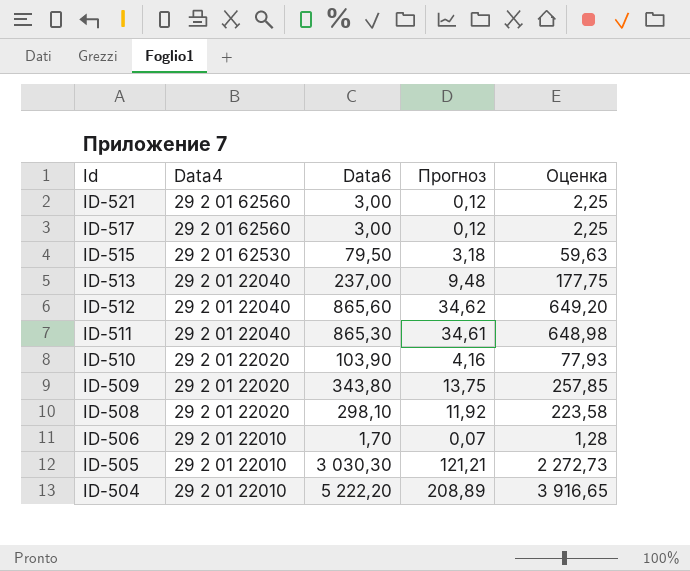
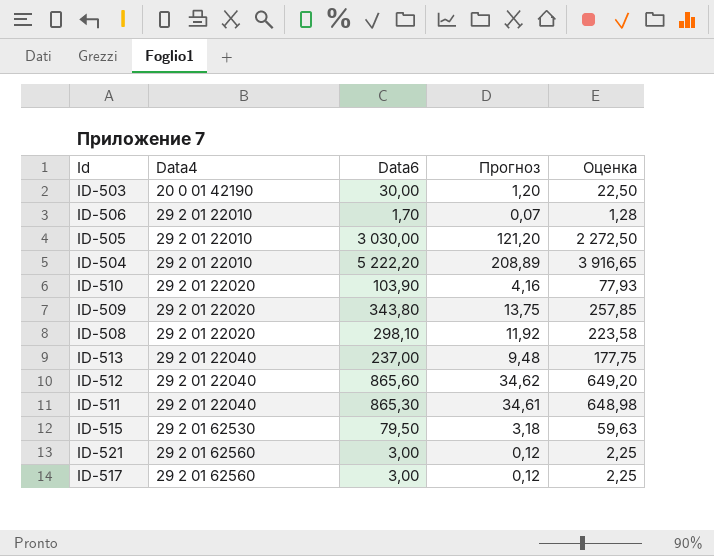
row order: Id descending -> Data4 ascending
row ID-503: none -> 20 0 01 42190 | 30,00 | 1,20 | 22,50
ID-505 | Data6: 3 030,30 -> 3 030,00
ID-505 | Прогноз: 121,21 -> 121,20
ID-505 | Оценка: 2 272,73 -> 2 272,50

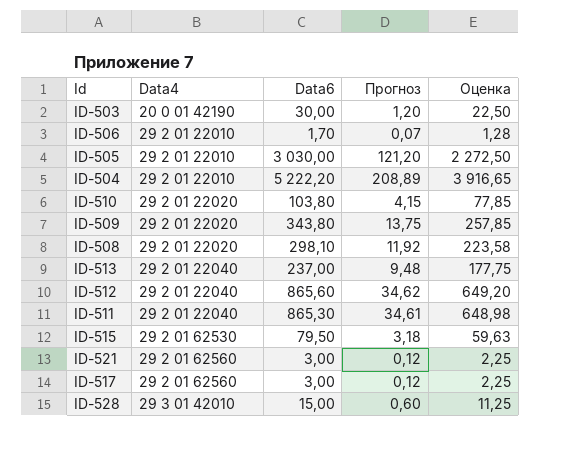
ID-510 | Data6: 103,90 -> 103,80
ID-510 | Прогноз: 4,16 -> 4,15
ID-510 | Оценка: 77,93 -> 77,85
row ID-528: none -> 29 3 01 42010 | 15,00 | 0,60 | 11,25

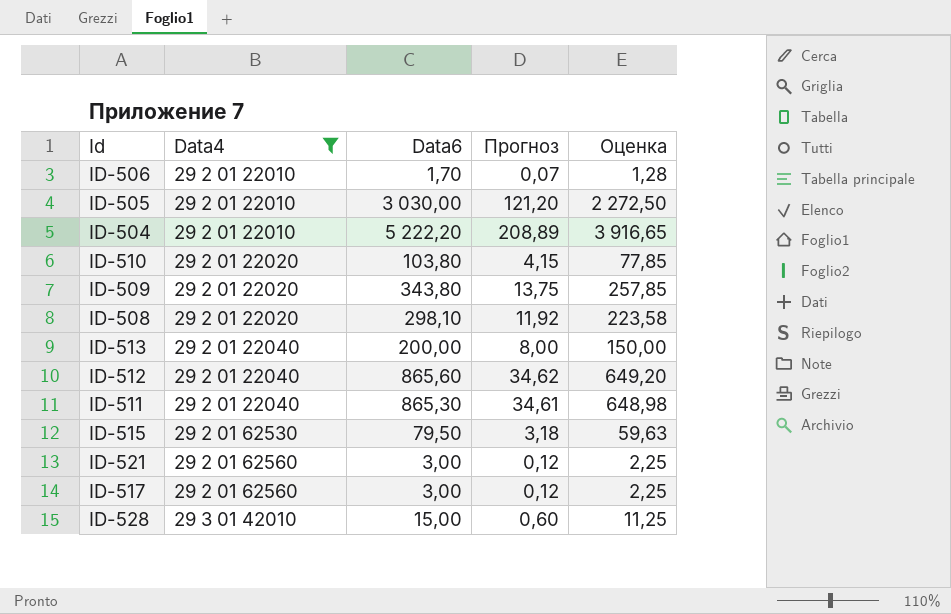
filter: none -> Data4 != 20 0 01 42190
ID-513 | Data6: 237,00 -> 200,00
ID-513 | Прогноз: 9,48 -> 8,00
ID-513 | Оценка: 177,75 -> 150,00

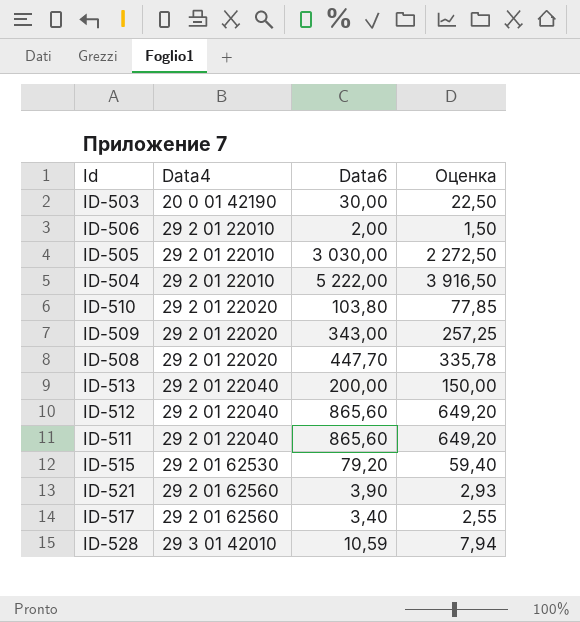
filter: Data4 != 20 0 01 42190 -> none
column Прогноз | formula: [Data6] * 0,04 -> none
ID-506 | Data6: 1,70 -> 2,00
ID-506 | Оценка: 1,28 -> 1,50
ID-504 | Data6: 5 222,20 -> 5 222,00
ID-504 | Оценка: 3 916,65 -> 3 916,50
ID-509 | Data6: 343,80 -> 343,00
ID-509 | Оценка: 257,85 -> 257,25
ID-508 | Data6: 298,10 -> 447,70
ID-508 | Оценка: 223,58 -> 335,78
ID-511 | Data6: 865,30 -> 865,60
ID-511 | Оценка: 648,98 -> 649,20
ID-515 | Data6: 79,50 -> 79,20
ID-515 | Оценка: 59,63 -> 59,40
ID-521 | Data6: 3,00 -> 3,90
ID-521 | Оценка: 2,25 -> 2,93
ID-517 | Data6: 3,00 -> 3,40
ID-517 | Оценка: 2,25 -> 2,55
ID-528 | Data6: 15,00 -> 10,59
ID-528 | Оценка: 11,25 -> 7,94

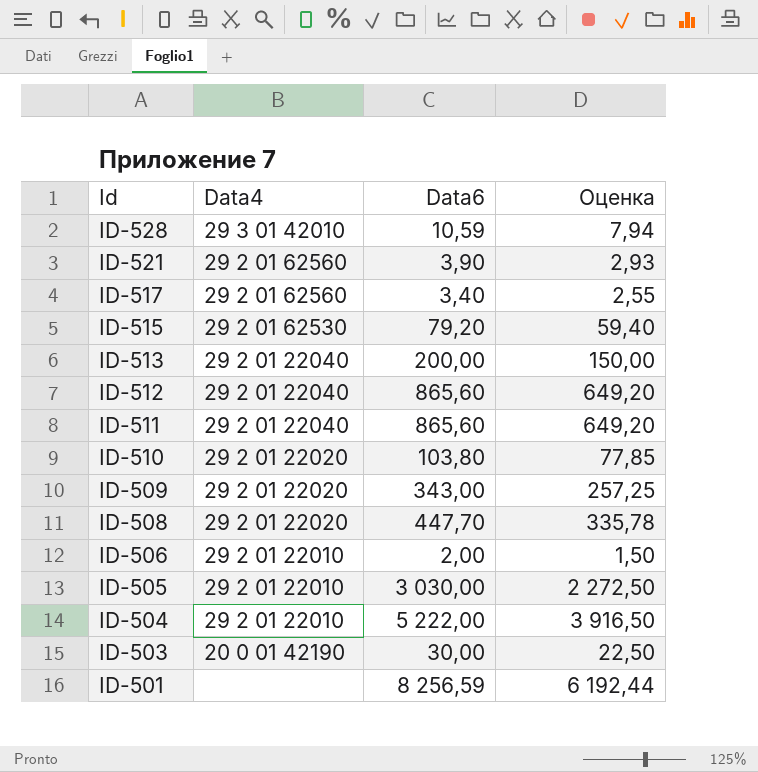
row order: Data4 ascending -> Id descending
row ID-501: none -> none | 8 256,59 | 6 192,44

